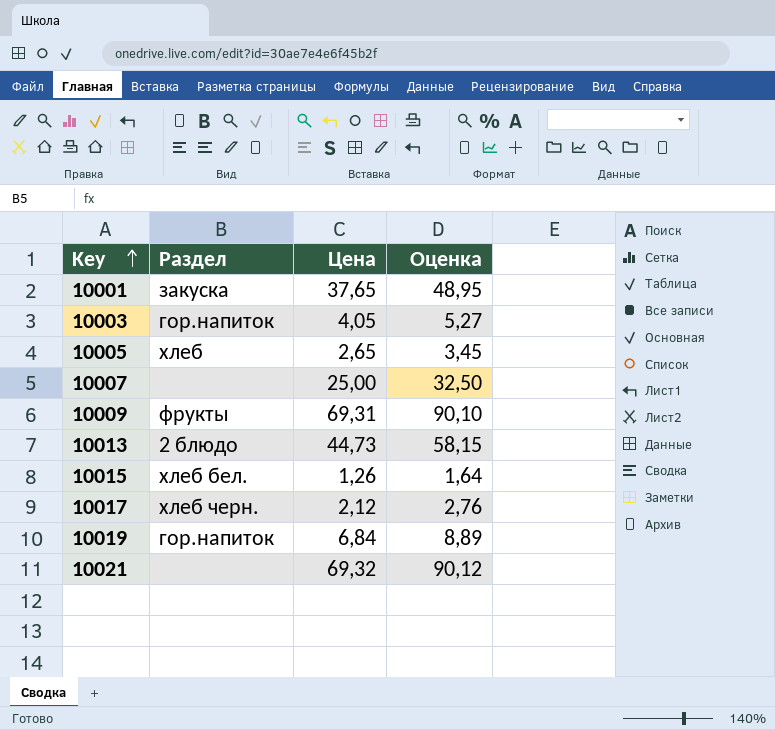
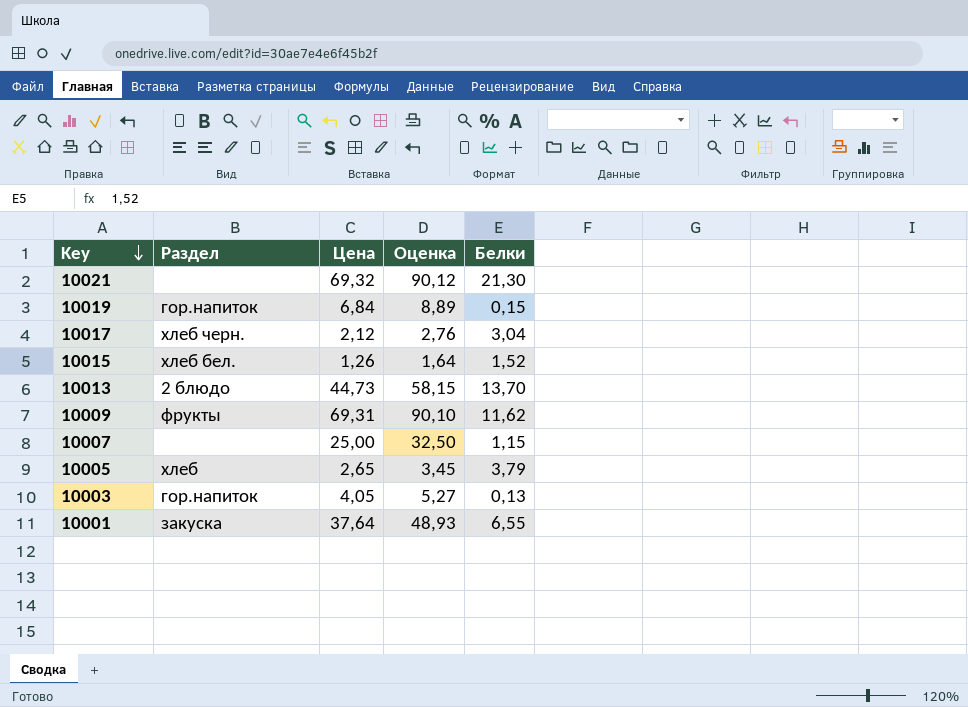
row order: Key ascending -> Key descending
column Белки | position: none -> 5
10001 | Цена: 37,65 -> 37,64
10001 | Оценка: 48,95 -> 48,93

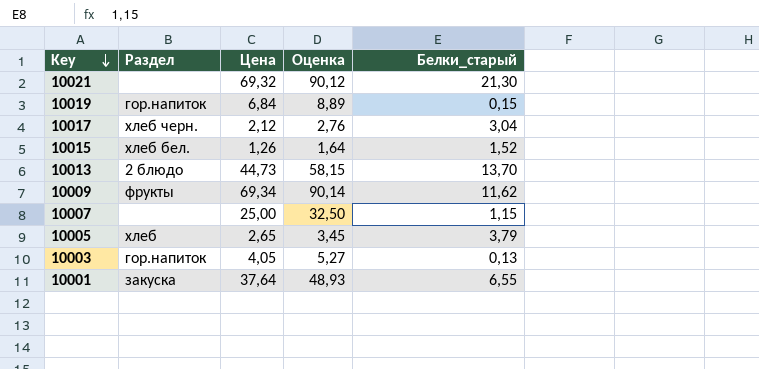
column name: Белки -> Белки_старый
10009 | Цена: 69,31 -> 69,34
10009 | Оценка: 90,10 -> 90,14

